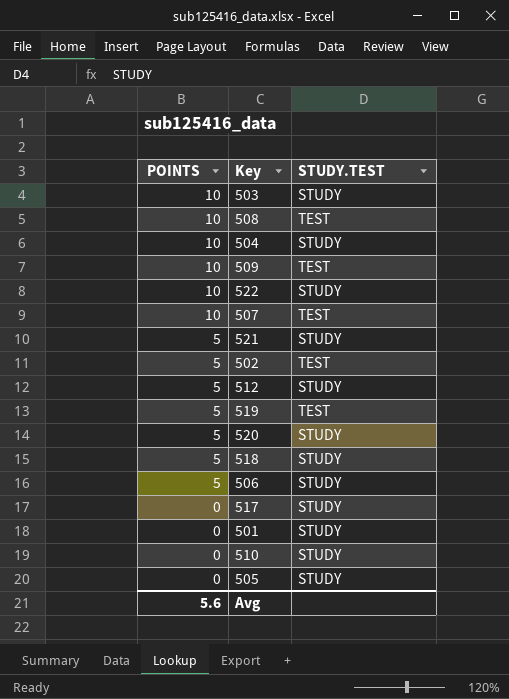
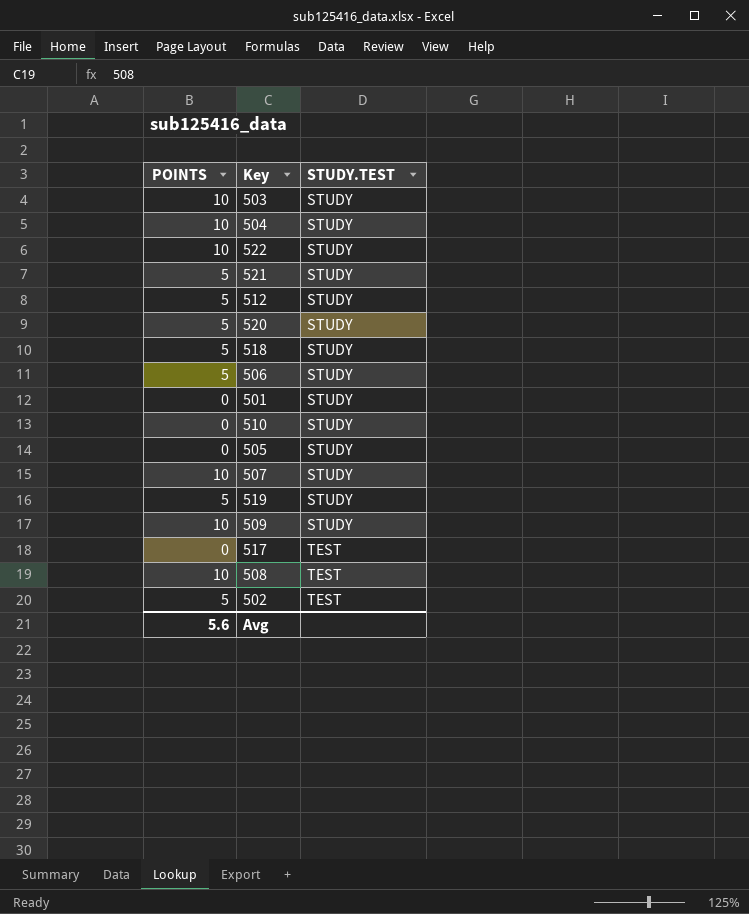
row order: POINTS descending -> STUDY.TEST ascending
507 | STUDY.TEST: TEST -> STUDY
519 | STUDY.TEST: TEST -> STUDY
509 | STUDY.TEST: TEST -> STUDY
517 | STUDY.TEST: STUDY -> TEST

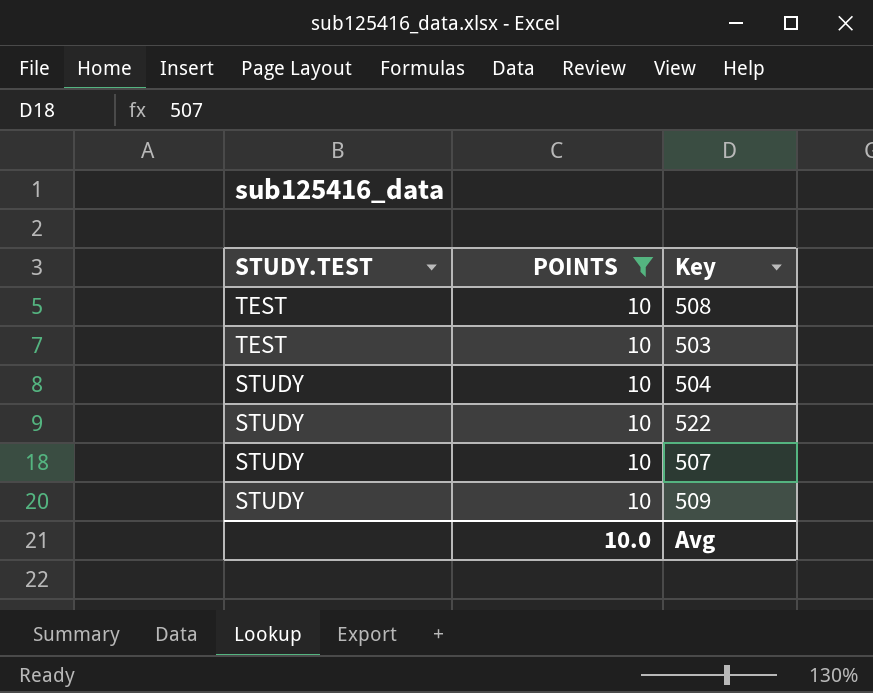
filter: none -> POINTS = 10
row order: STUDY.TEST ascending -> STUDY.TEST descending
column STUDY.TEST | position: 3 -> 1
503 | STUDY.TEST: STUDY -> TEST
Avg | POINTS: 5.6 -> 10.0

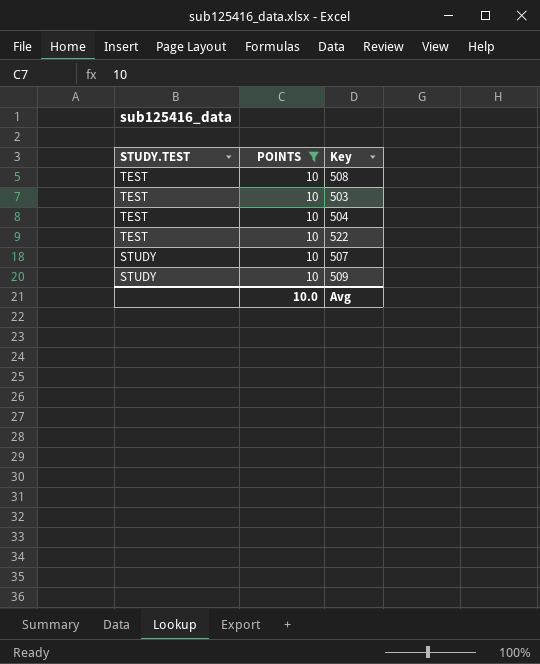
504 | STUDY.TEST: STUDY -> TEST
522 | STUDY.TEST: STUDY -> TEST

